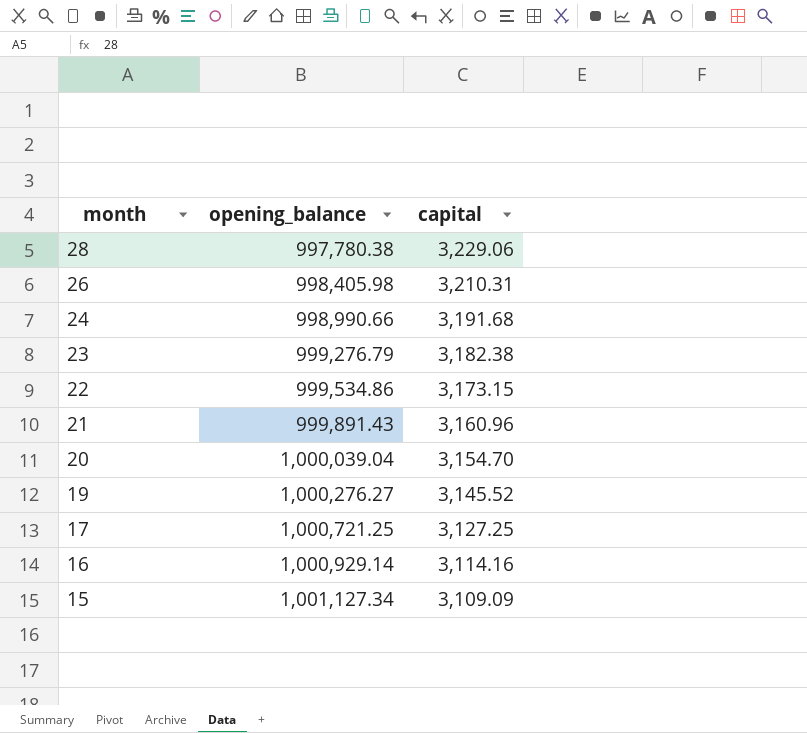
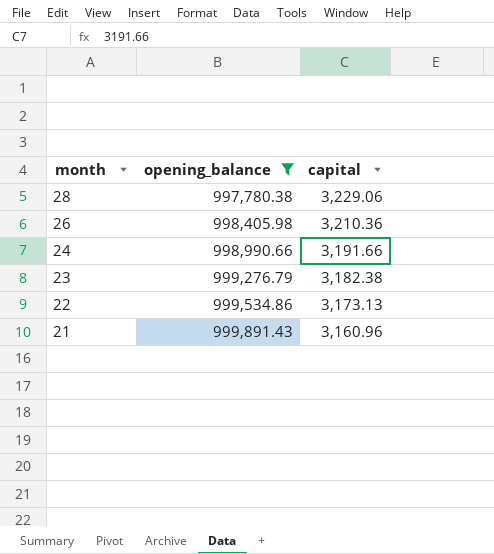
filter: none -> opening_balance <= 999,891.43
26 | capital: 3,210.31 -> 3,210.36
24 | capital: 3,191.68 -> 3,191.66
22 | capital: 3,173.15 -> 3,173.13

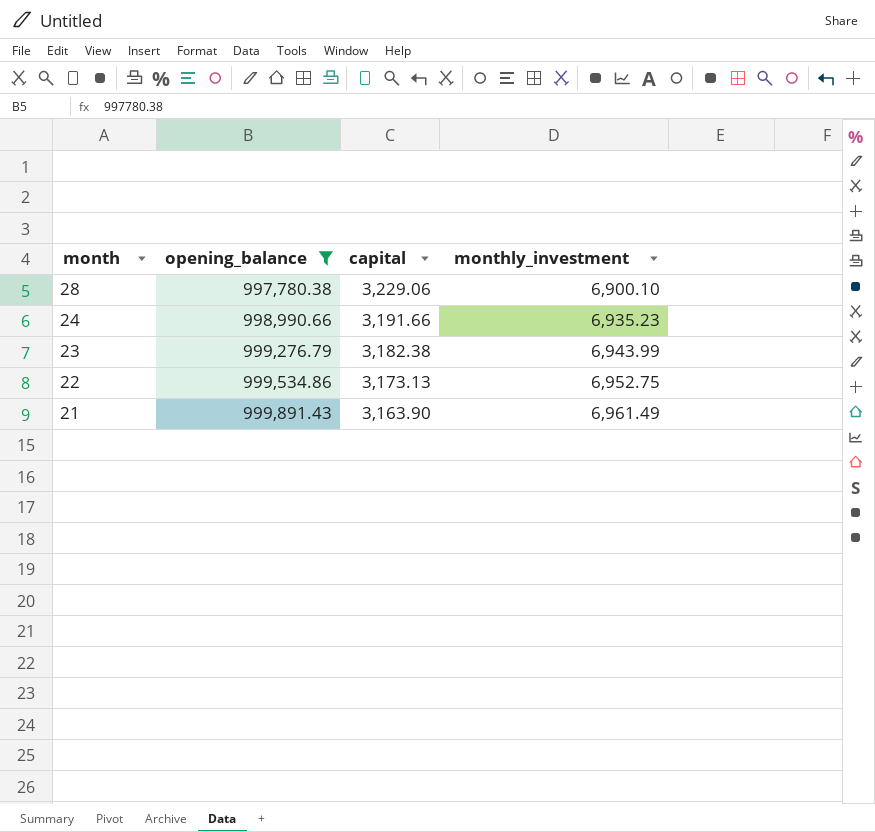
column monthly_investment | position: none -> 4
row 26: 998,405.98 | 3,210.36 -> none
21 | capital: 3,160.96 -> 3,163.90

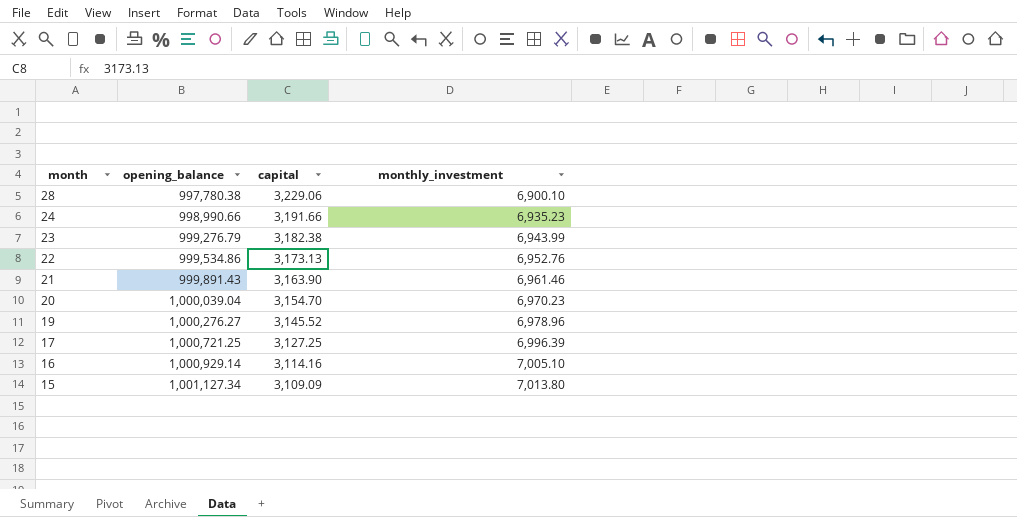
filter: opening_balance <= 999,891.43 -> none
22 | monthly_investment: 6,952.75 -> 6,952.76
21 | monthly_investment: 6,961.49 -> 6,961.46

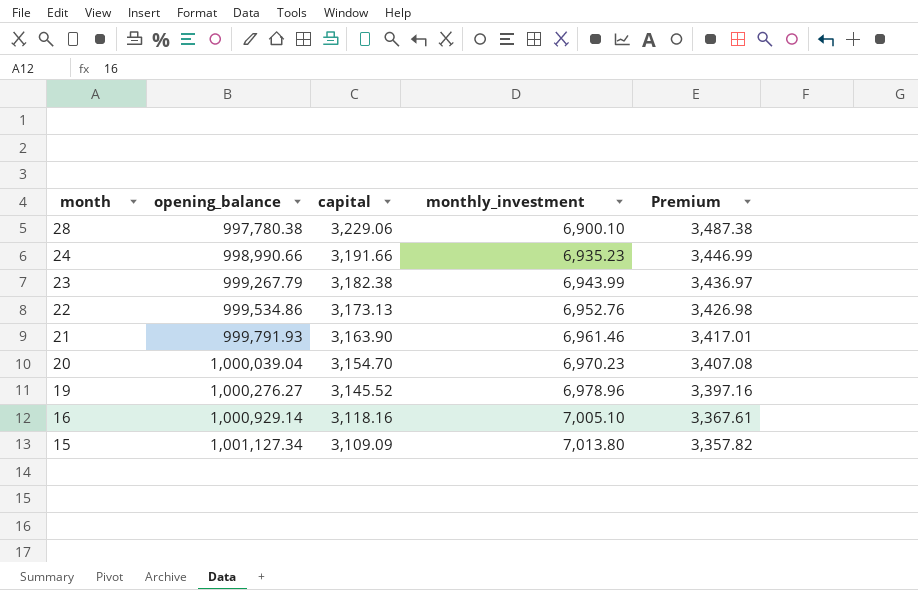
column Premium | formula: none -> [capital] * 1.08
row 17: 1,000,721.25 | 3,127.25 | 6,996.39 -> none
23 | opening_balance: 999,276.79 -> 999,267.79
21 | opening_balance: 999,891.43 -> 999,791.93
16 | capital: 3,114.16 -> 3,118.16

